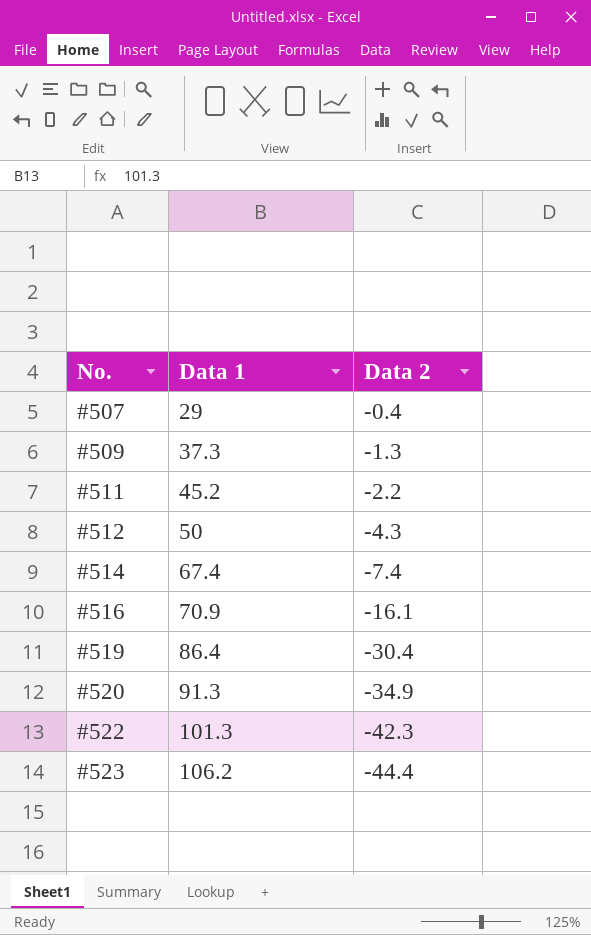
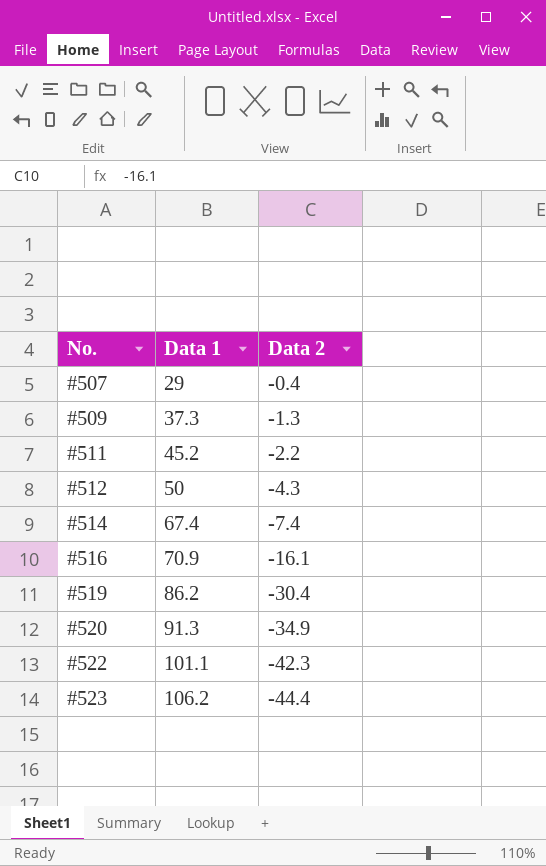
#519 | Data 1: 86.4 -> 86.2
#522 | Data 1: 101.3 -> 101.1

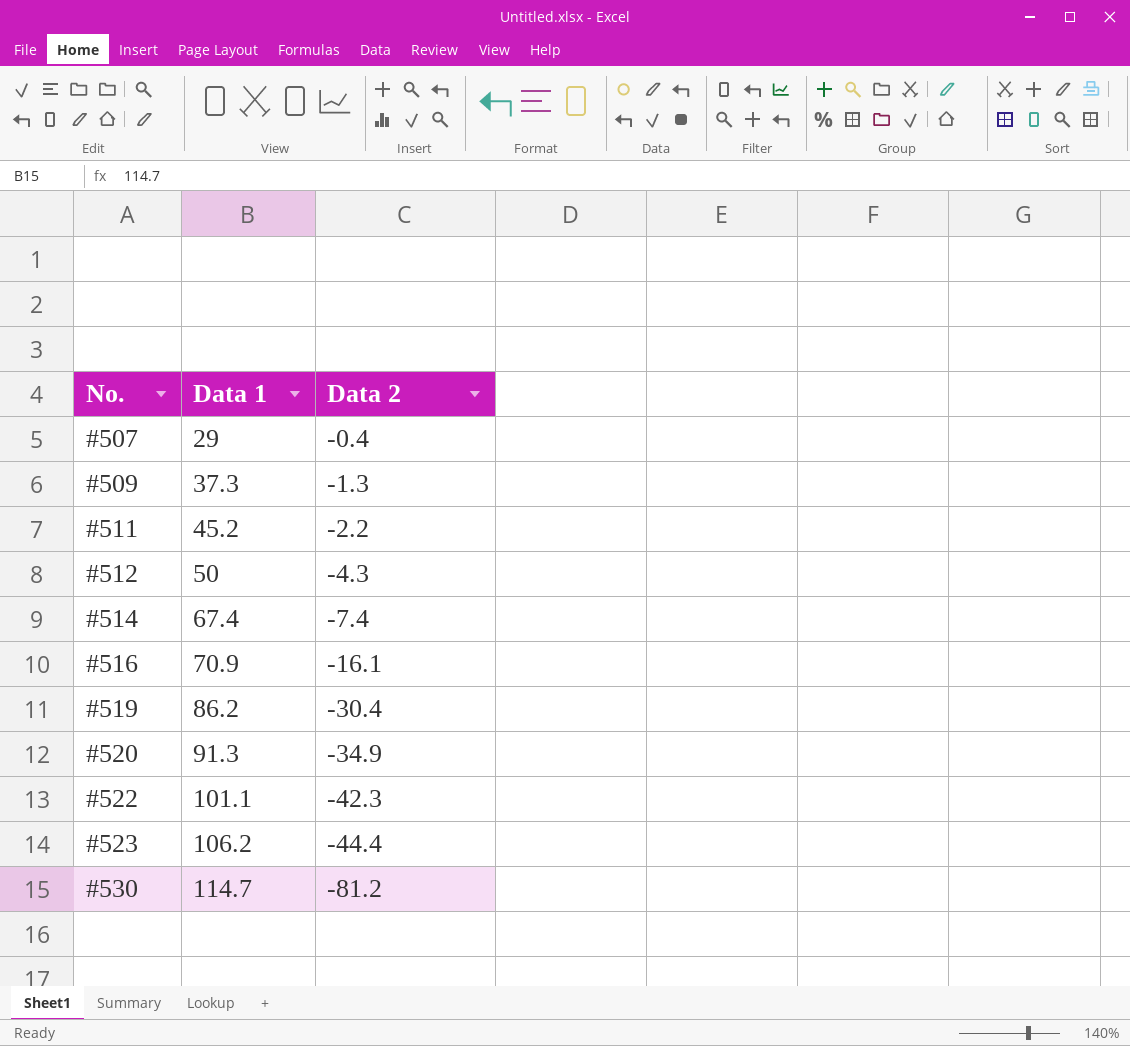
row #530: none -> 114.7 | -81.2

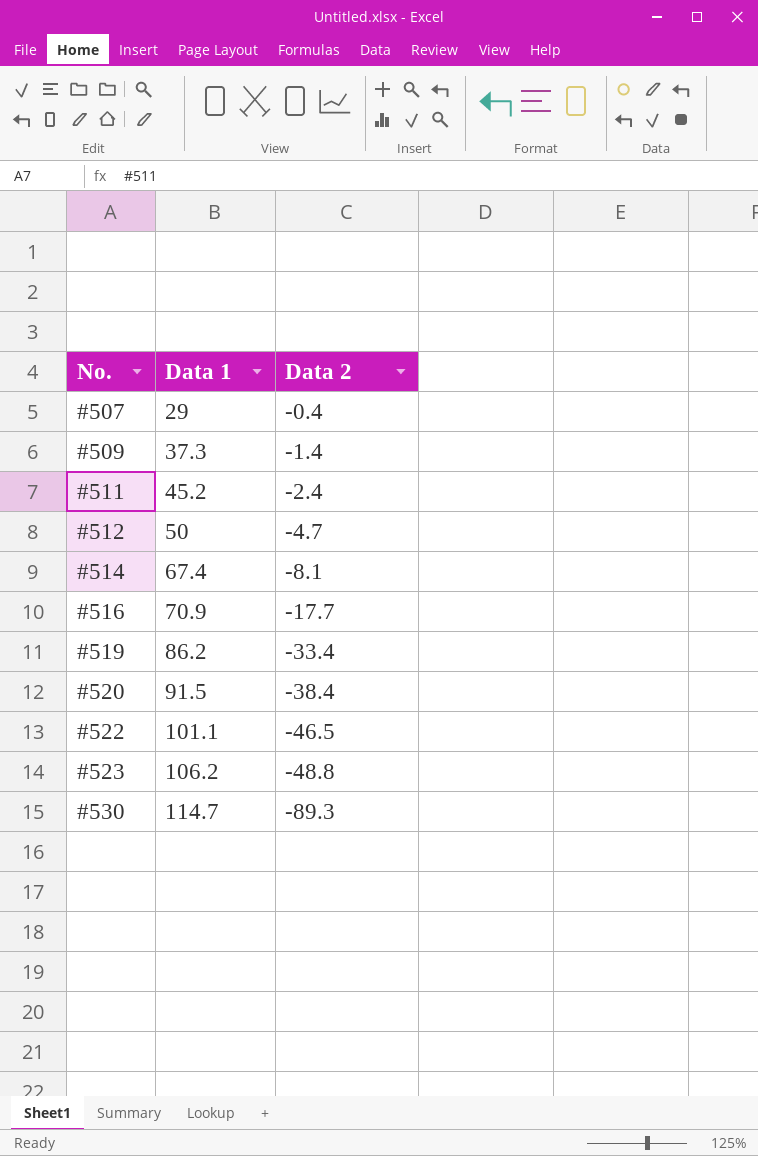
#509 | Data 2: -1.3 -> -1.4
#511 | Data 2: -2.2 -> -2.4
#512 | Data 2: -4.3 -> -4.7
#514 | Data 2: -7.4 -> -8.1
#516 | Data 2: -16.1 -> -17.7
#519 | Data 2: -30.4 -> -33.4
#520 | Data 1: 91.3 -> 91.5
#520 | Data 2: -34.9 -> -38.4
#522 | Data 2: -42.3 -> -46.5
#523 | Data 2: -44.4 -> -48.8
#530 | Data 2: -81.2 -> -89.3

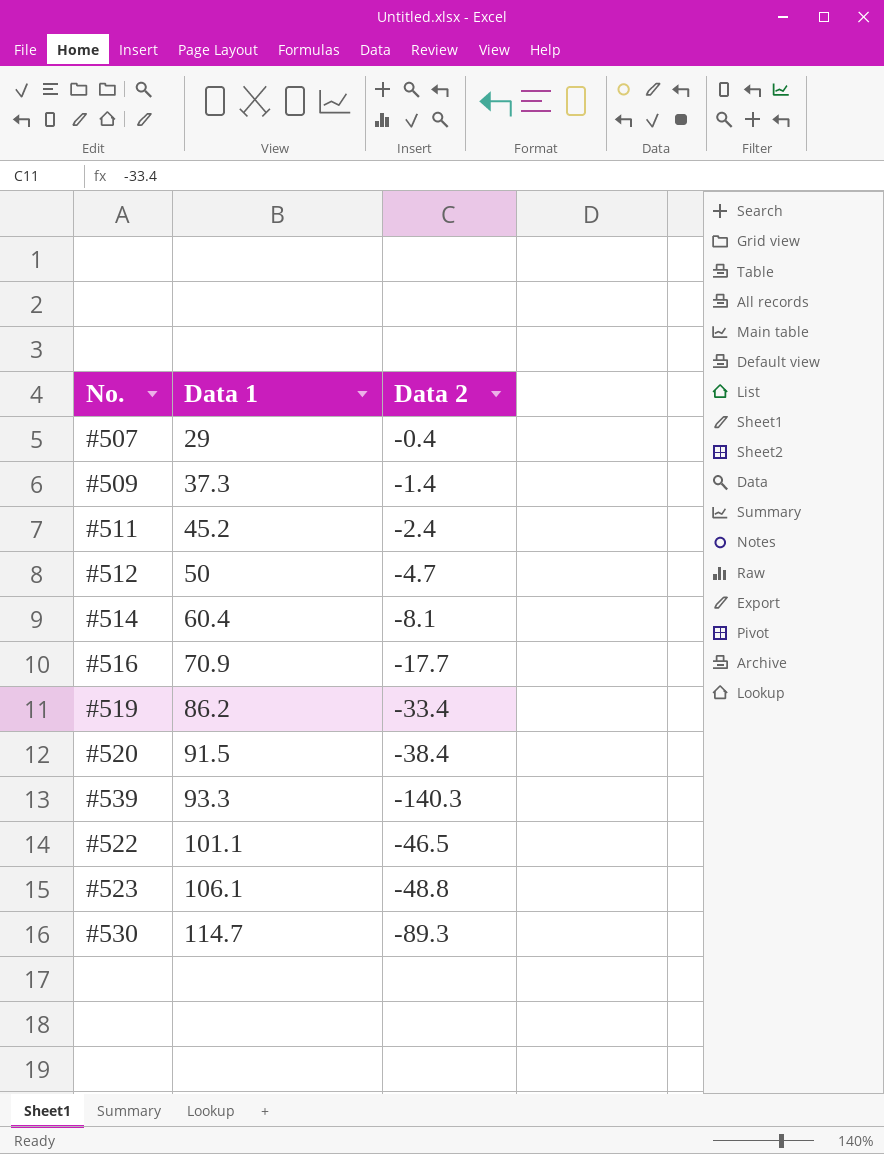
#514 | Data 1: 67.4 -> 60.4
row #539: none -> 93.3 | -140.3
#523 | Data 1: 106.2 -> 106.1

